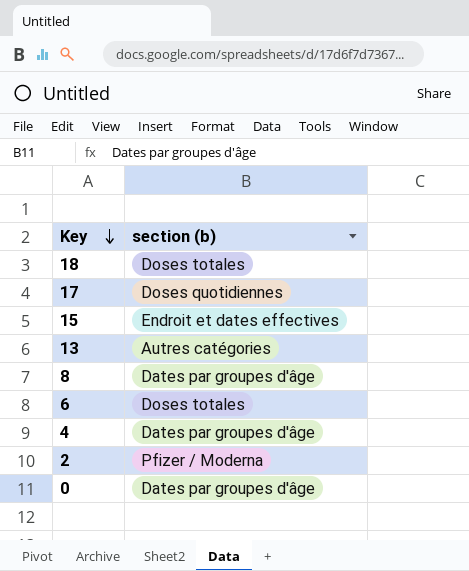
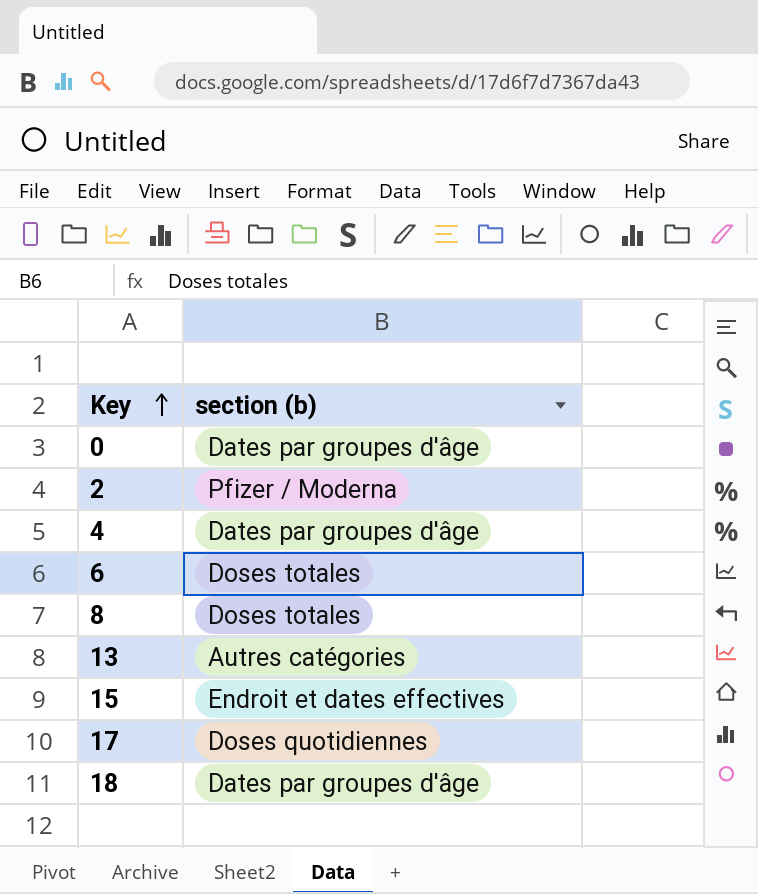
row order: Key descending -> Key ascending
8 | section (b): Dates par groupes d'âge -> Doses totales
18 | section (b): Doses totales -> Dates par groupes d'âge

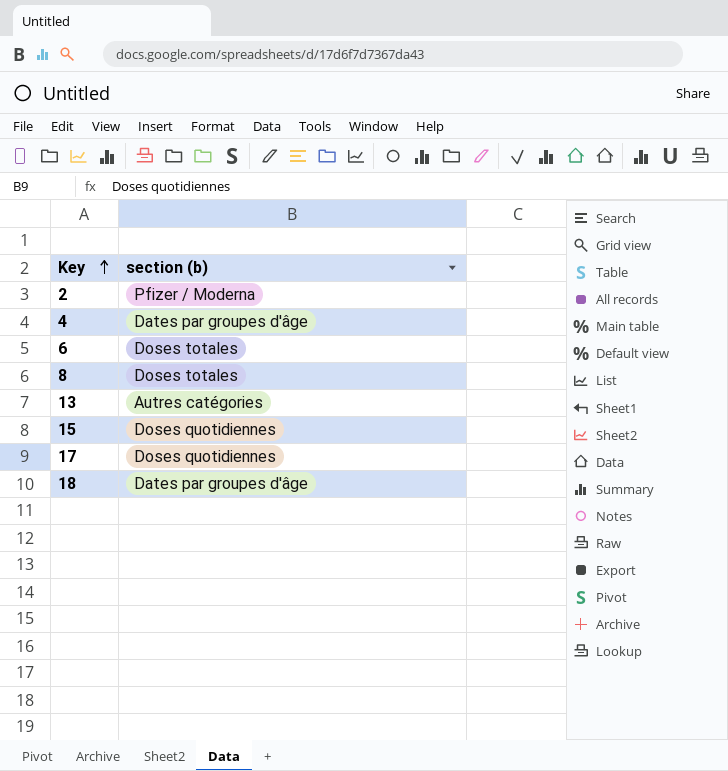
row 0: Dates par groupes d'âge -> none
15 | section (b): Endroit et dates effectives -> Doses quotidiennes

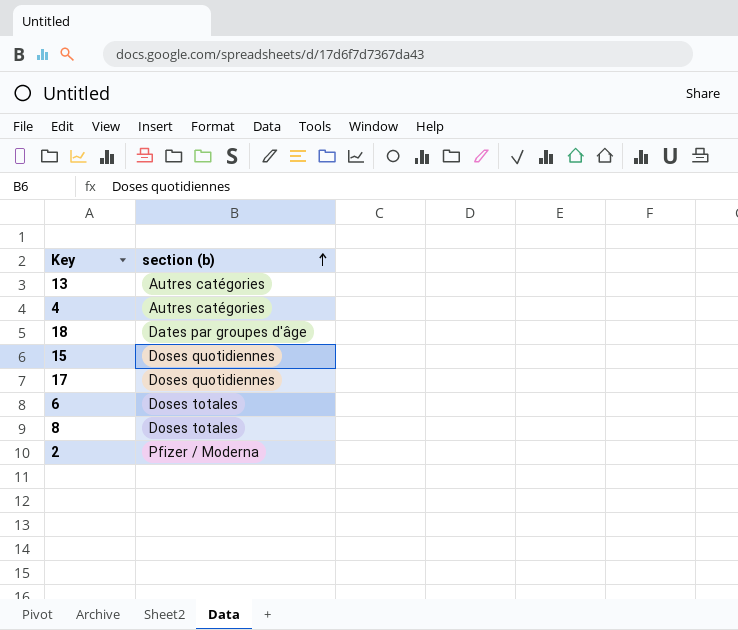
row order: Key ascending -> section (b) ascending
4 | section (b): Dates par groupes d'âge -> Autres catégories

